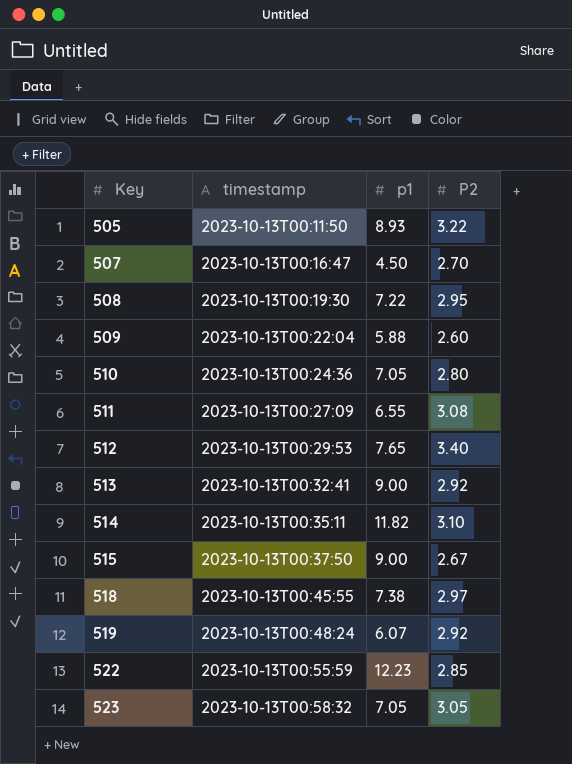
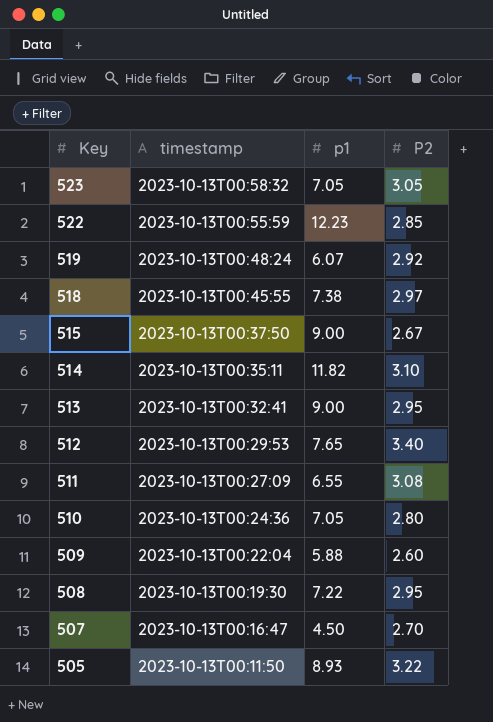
row order: Key ascending -> Key descending
513 | P2: 2.92 -> 2.95

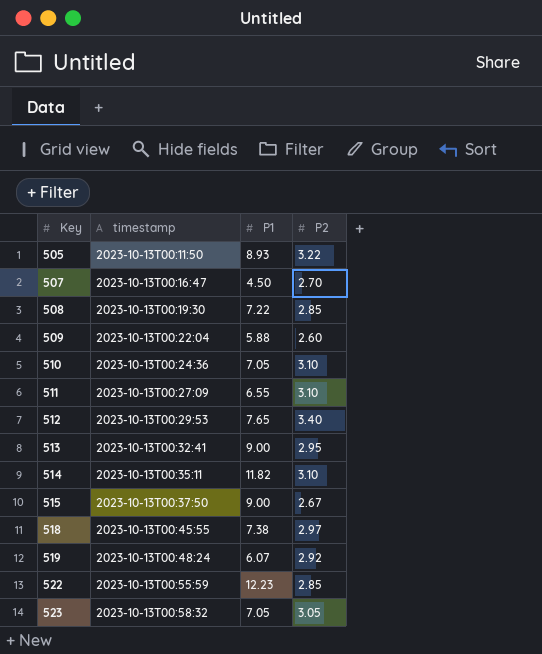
row order: Key descending -> Key ascending
column name: p1 -> P1
508 | P2: 2.95 -> 2.85
510 | P2: 2.80 -> 3.10
511 | P2: 3.08 -> 3.10

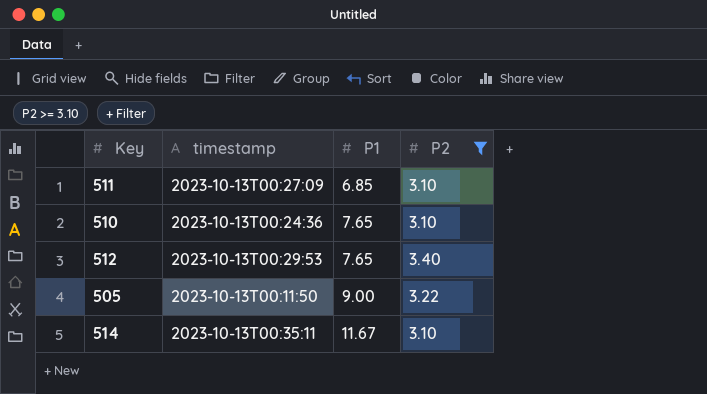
filter: none -> P2 >= 3.10
row order: Key ascending -> P1 ascending
511 | P1: 6.55 -> 6.85
510 | P1: 7.05 -> 7.65
505 | P1: 8.93 -> 9.00
514 | P1: 11.82 -> 11.67

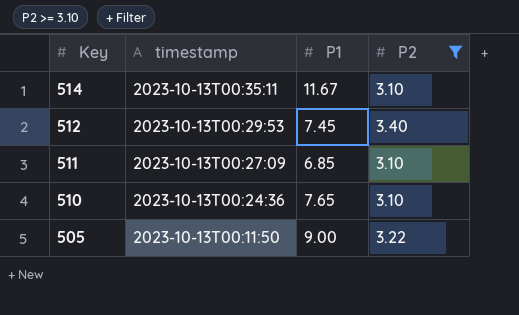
row order: P1 ascending -> Key descending
512 | P1: 7.65 -> 7.45

